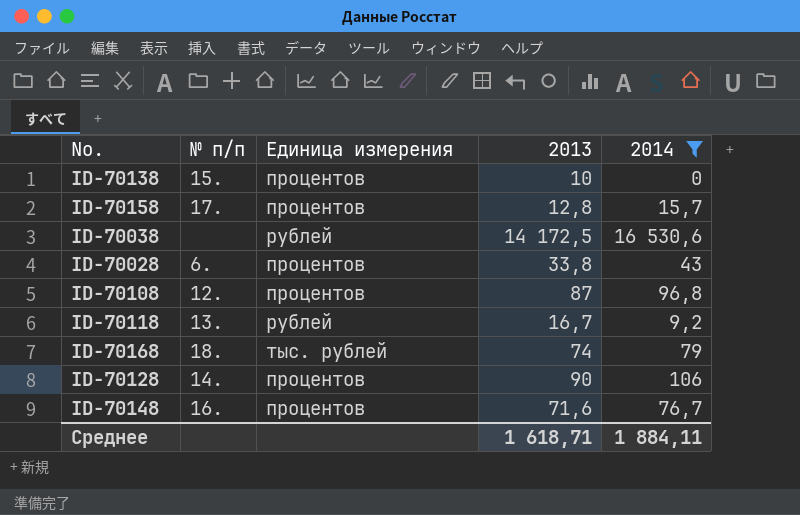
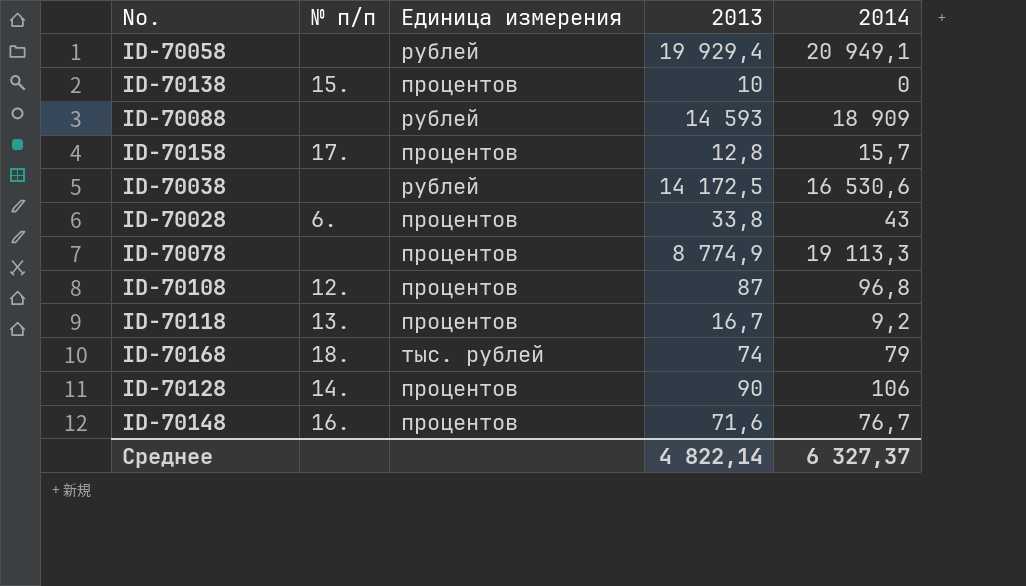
filter: 2014 <= 16 530,6 -> none
ID-70118 | Единица измерения: рублей -> процентов
Среднее | 2013: 1 618,71 -> 4 822,14
Среднее | 2014: 1 884,11 -> 6 327,37

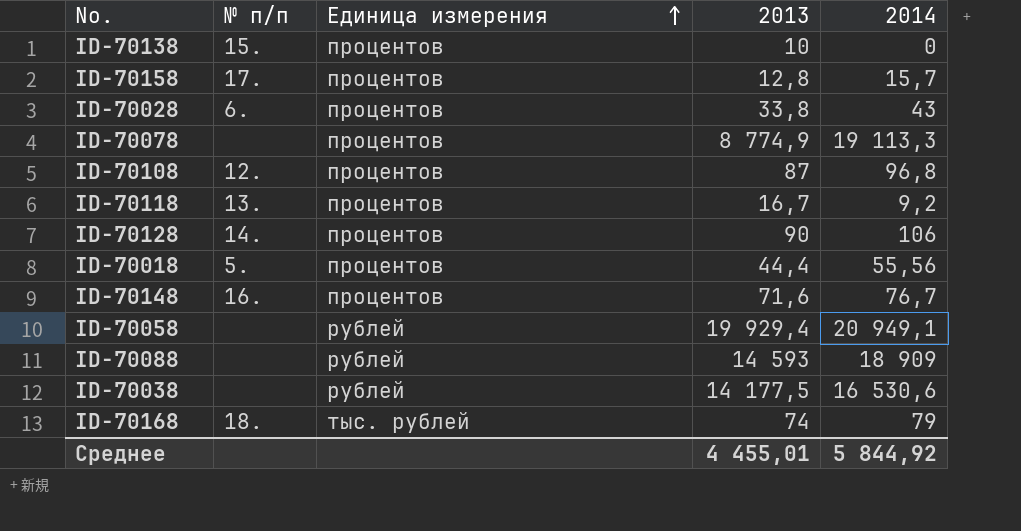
row order: none -> Единица измерения ascending
row ID-70018: none -> 5. | процентов | 44,4 | 55,56
ID-70038 | 2013: 14 172,5 -> 14 177,5
Среднее | 2013: 4 822,14 -> 4 455,01
Среднее | 2014: 6 327,37 -> 5 844,92

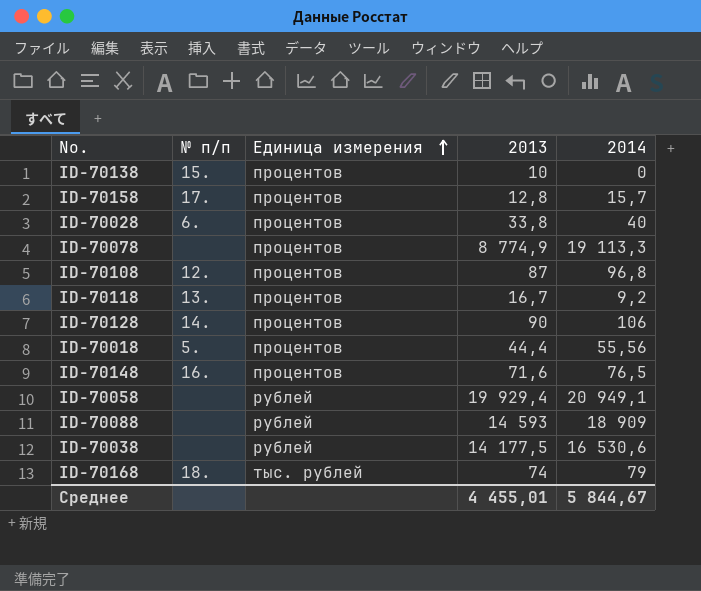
ID-70028 | 2014: 43 -> 40
ID-70148 | 2014: 76,7 -> 76,5
Среднее | 2014: 5 844,92 -> 5 844,67

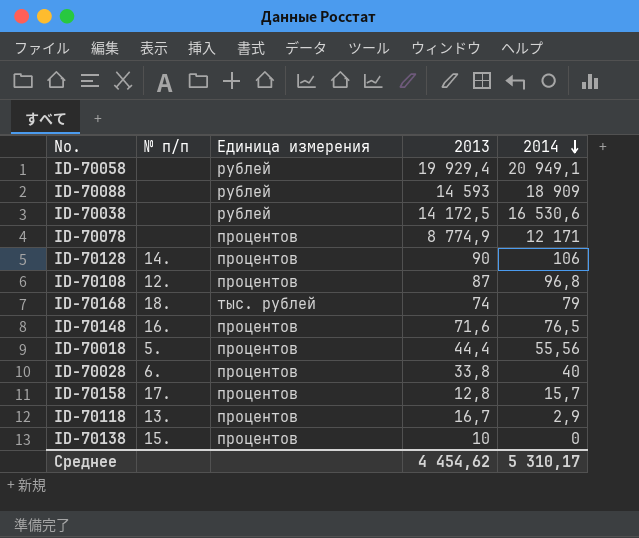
row order: Единица измерения ascending -> 2014 descending
ID-70038 | 2013: 14 177,5 -> 14 172,5
ID-70078 | 2014: 19 113,3 -> 12 171
ID-70118 | 2014: 9,2 -> 2,9
Среднее | 2013: 4 455,01 -> 4 454,62
Среднее | 2014: 5 844,67 -> 5 310,17

